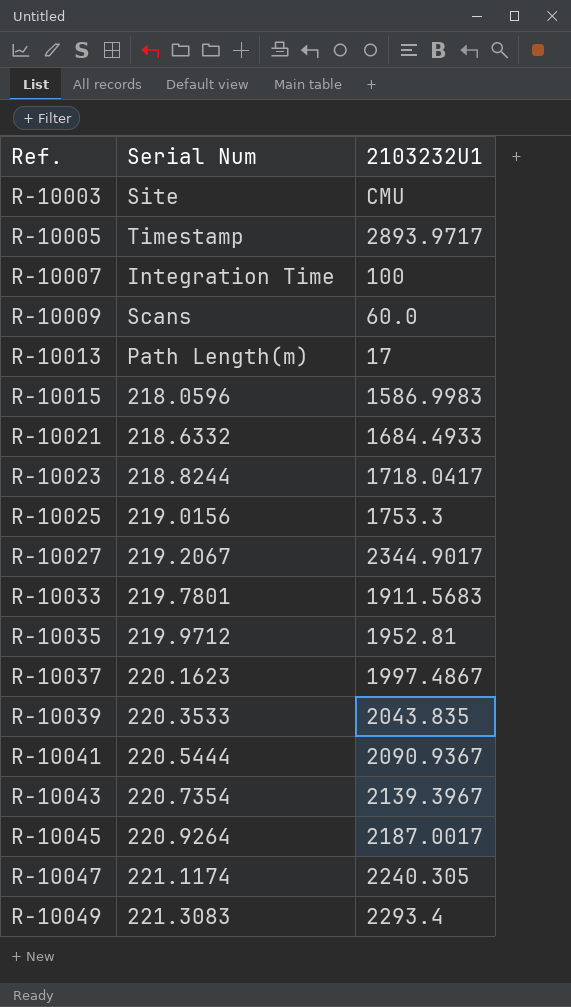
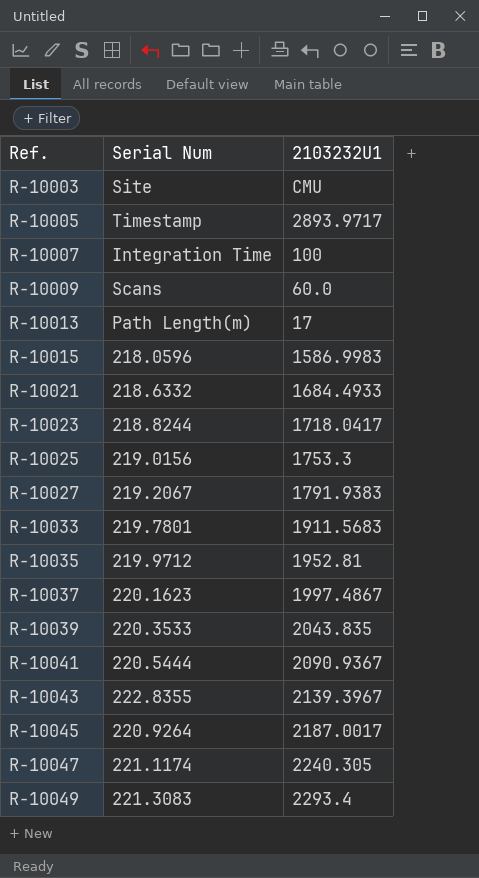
R-10027 | 2103232U1: 2344.9017 -> 1791.9383
R-10043 | Serial Num: 220.7354 -> 222.8355

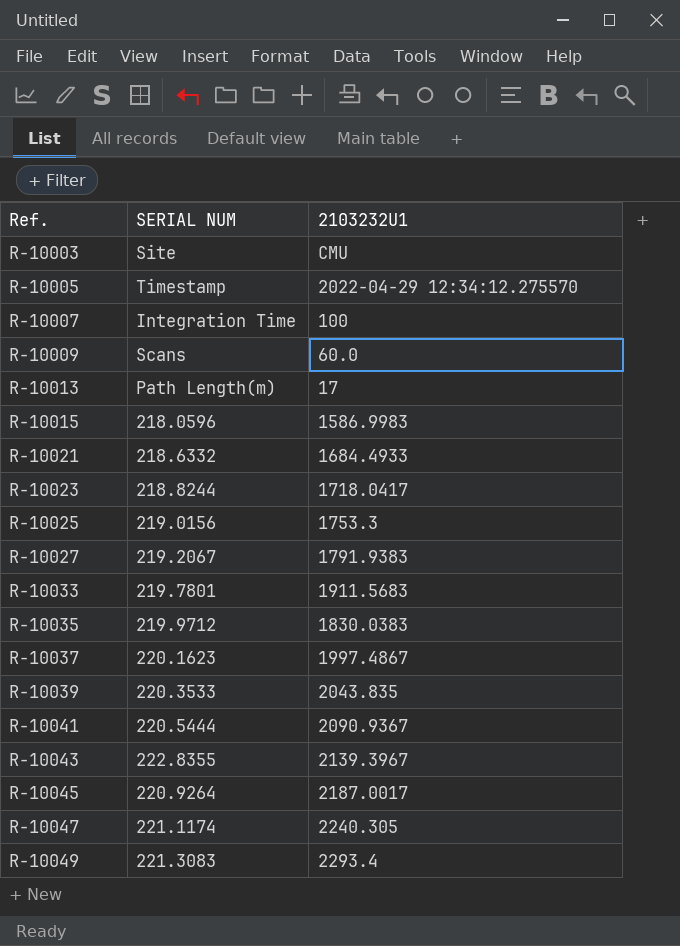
column name: Serial Num -> SERIAL NUM
R-10005 | 2103232U1: 2893.9717 -> 2022-04-29 12:34:12.275570
R-10035 | 2103232U1: 1952.81 -> 1830.0383

